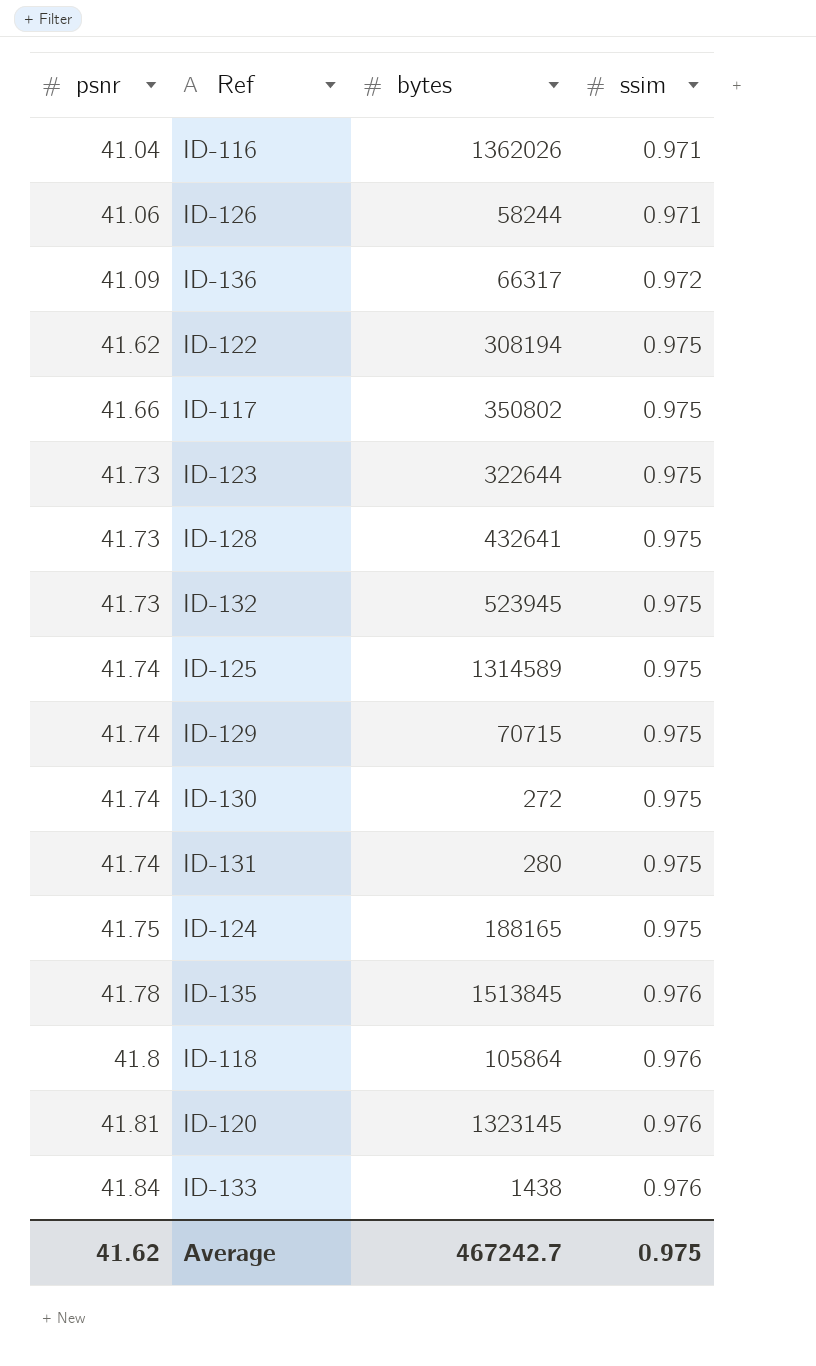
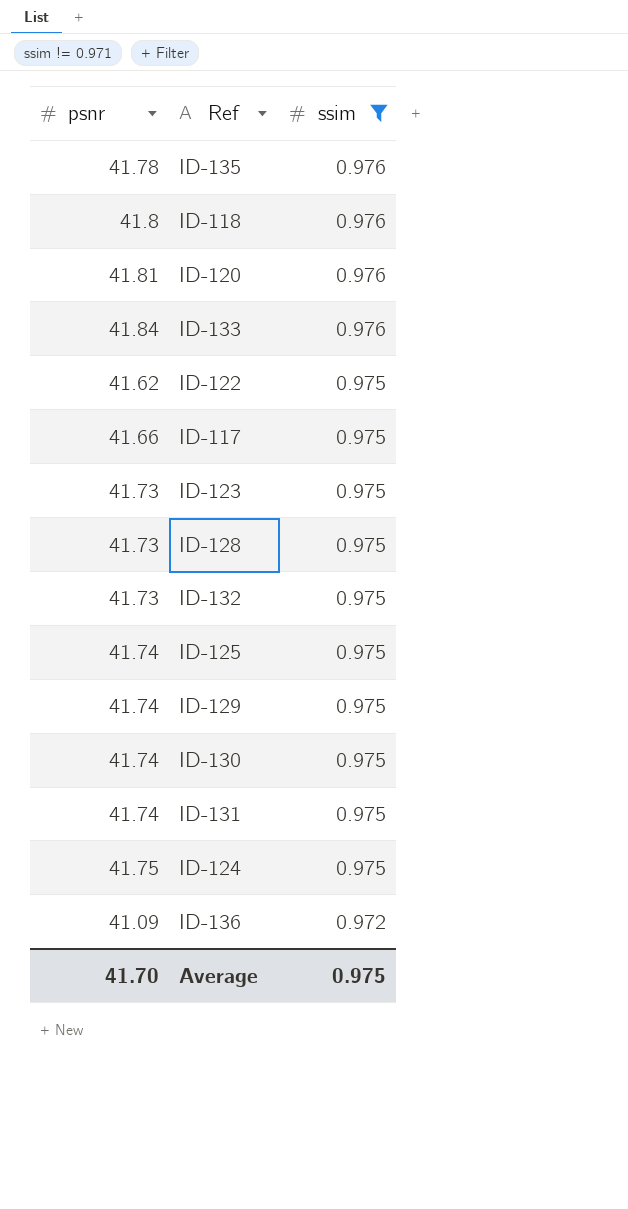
filter: none -> ssim != 0.971
row order: psnr ascending -> ssim descending
column bytes | position: 3 -> none
Average | psnr: 41.62 -> 41.70

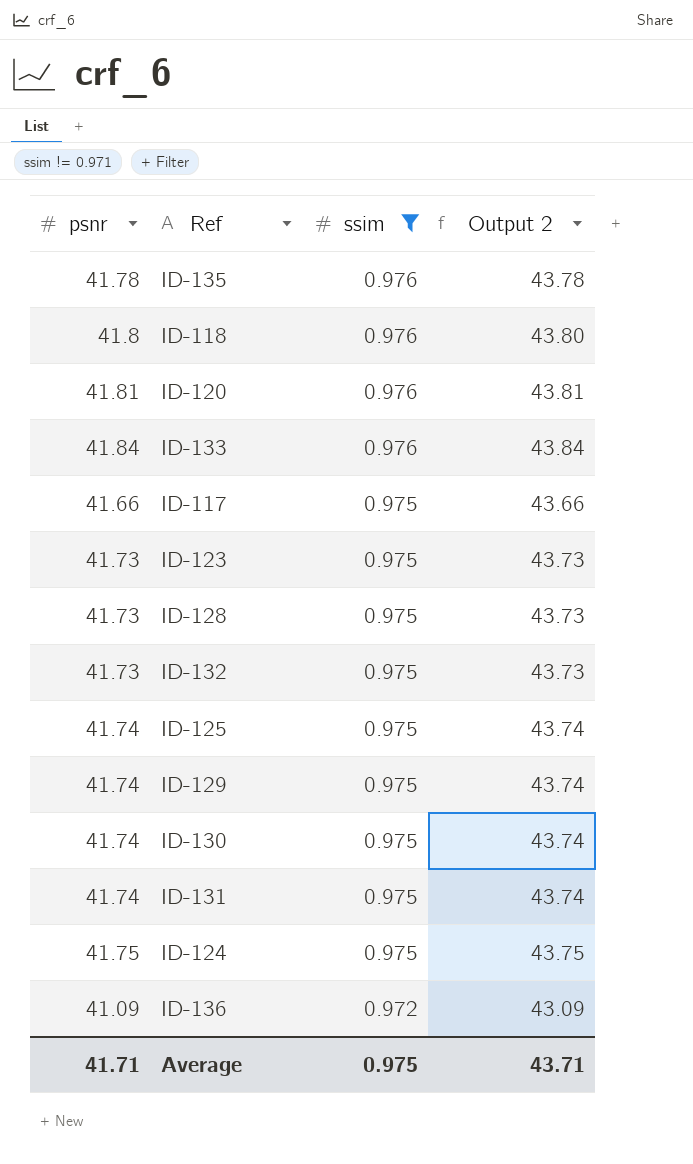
column Output 2 | formula: none -> [psnr] + 2
row ID-122: 41.62 | 0.975 -> none
Average | psnr: 41.70 -> 41.71

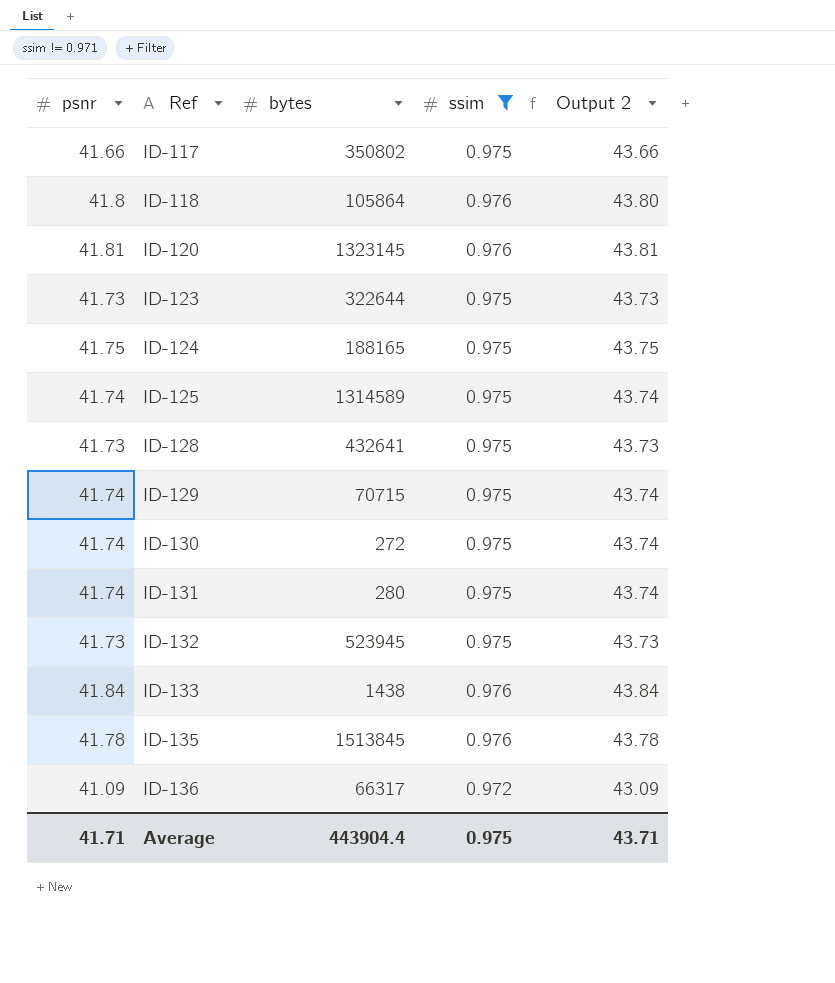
row order: ssim descending -> Ref ascending
column bytes | position: none -> 3

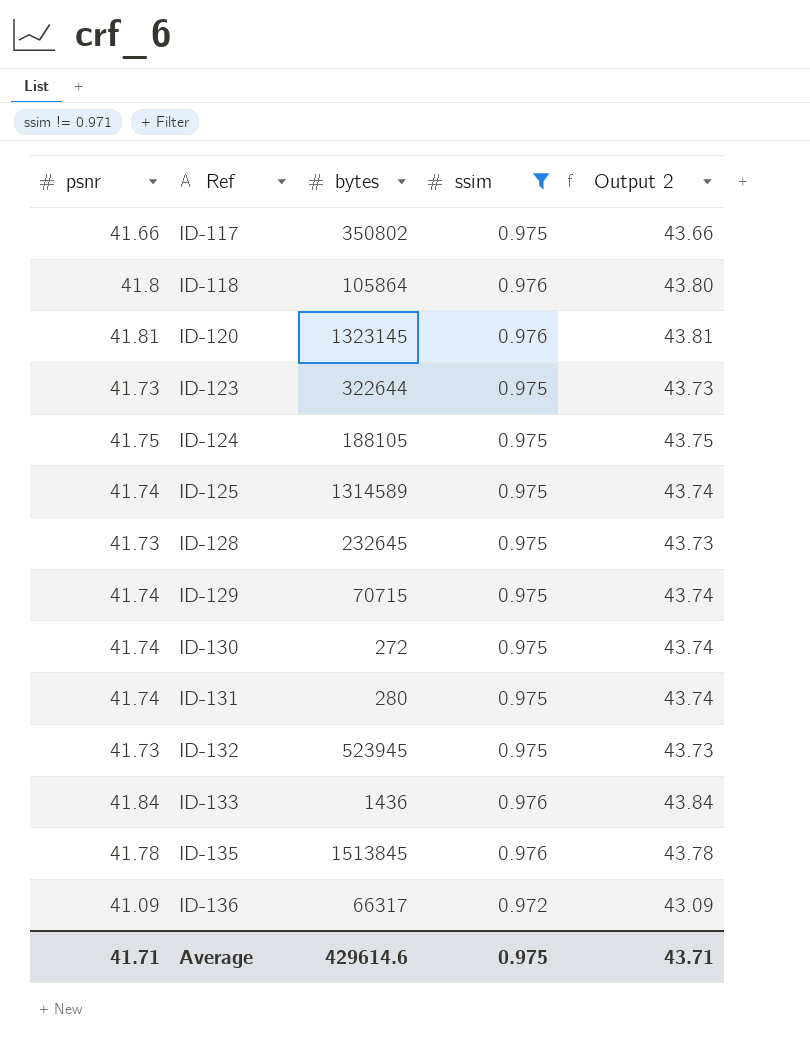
ID-124 | bytes: 188165 -> 188105
ID-128 | bytes: 432641 -> 232645
ID-133 | bytes: 1438 -> 1436
Average | bytes: 443904.4 -> 429614.6

